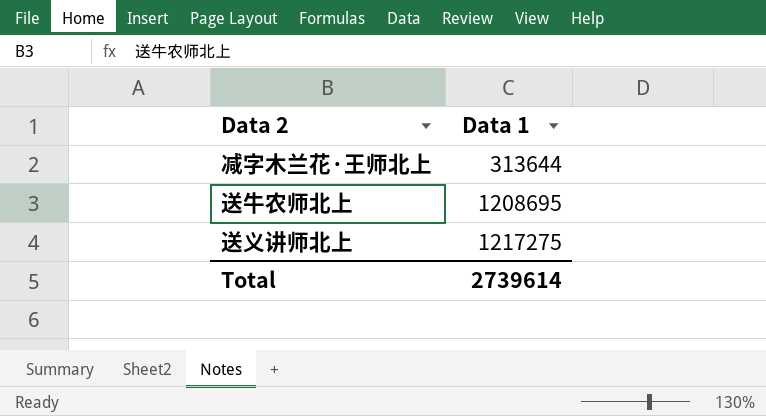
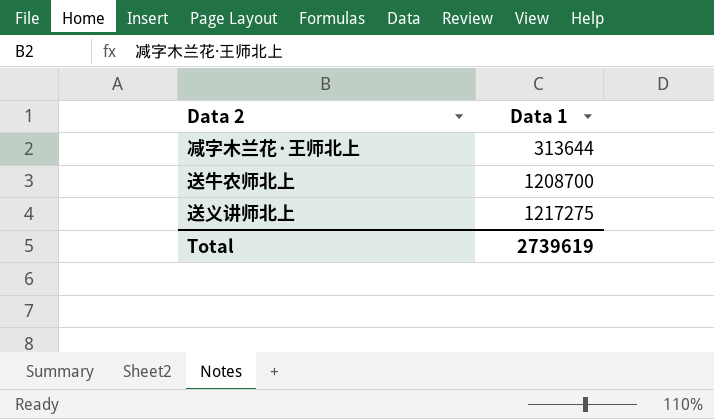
送牛农师北上 | Data 1: 1208695 -> 1208700
Total | Data 1: 2739614 -> 2739619

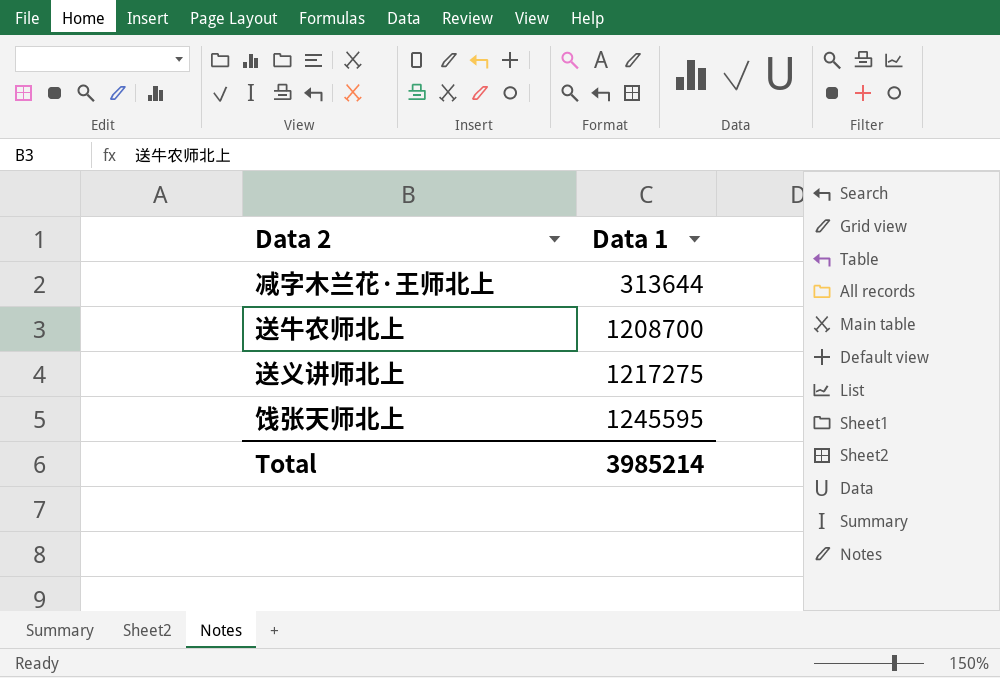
row 饯张天师北上: none -> 1245595
Total | Data 1: 2739619 -> 3985214

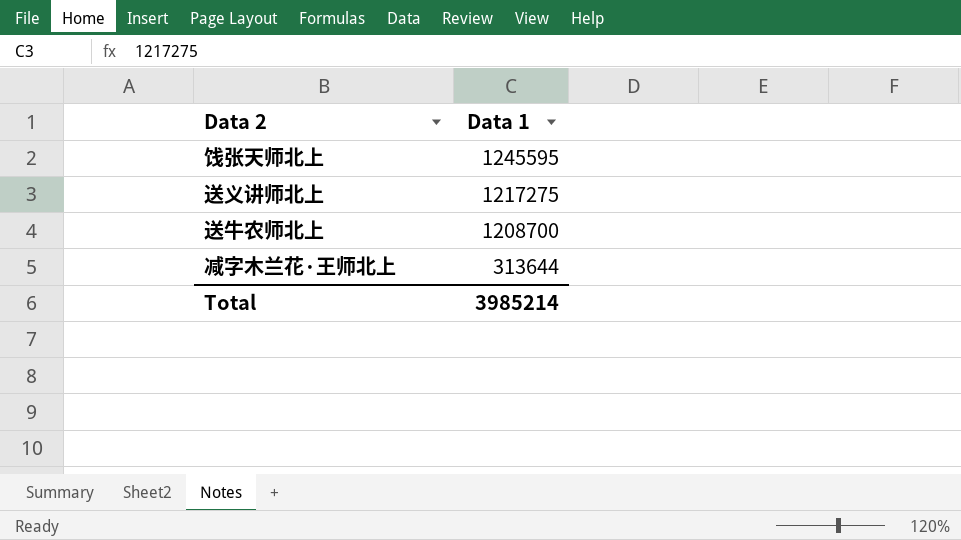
row order: Data 1 ascending -> Data 1 descending

